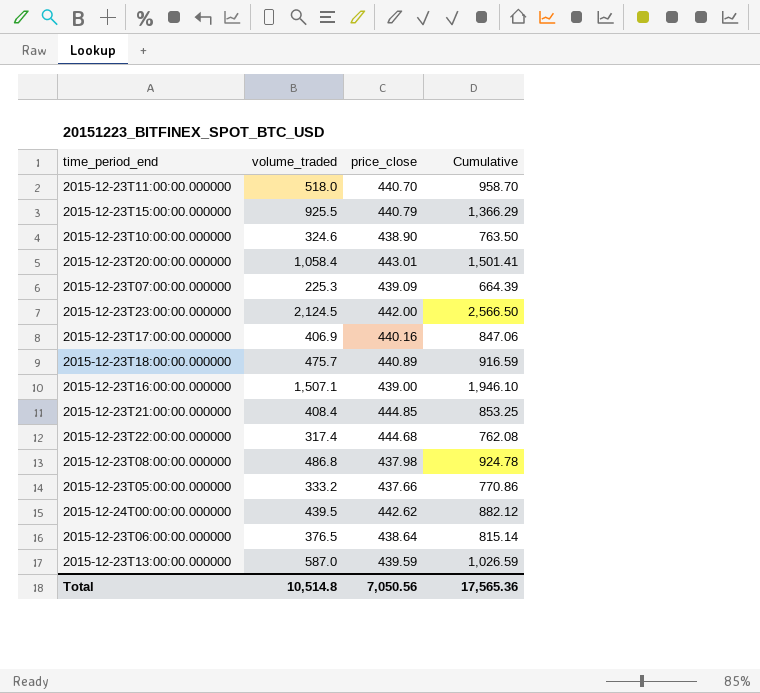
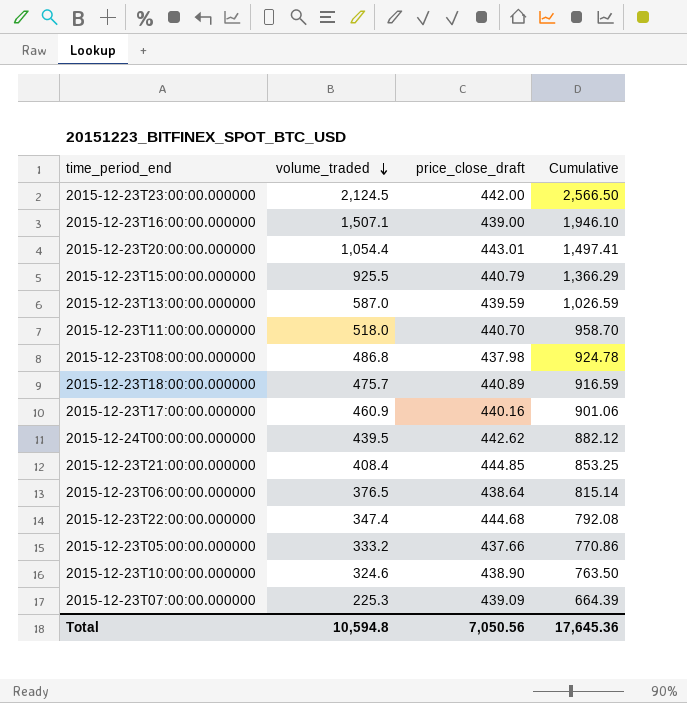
row order: none -> volume_traded descending
column name: price_close -> price_close_draft
2015-12-23T20:00:00.000000 | volume_traded: 1,058.4 -> 1,054.4
2015-12-23T20:00:00.000000 | Cumulative: 1,501.41 -> 1,497.41
2015-12-23T17:00:00.000000 | volume_traded: 406.9 -> 460.9
2015-12-23T17:00:00.000000 | Cumulative: 847.06 -> 901.06
2015-12-23T22:00:00.000000 | volume_traded: 317.4 -> 347.4
2015-12-23T22:00:00.000000 | Cumulative: 762.08 -> 792.08
Total | volume_traded: 10,514.8 -> 10,594.8
Total | Cumulative: 17,565.36 -> 17,645.36

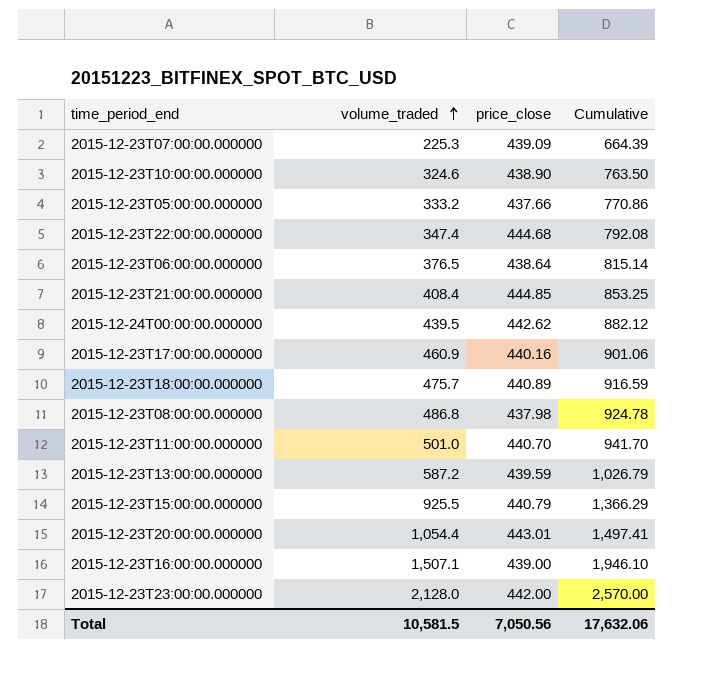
row order: volume_traded descending -> volume_traded ascending
column name: price_close_draft -> price_close
2015-12-23T11:00:00.000000 | volume_traded: 518.0 -> 501.0
2015-12-23T11:00:00.000000 | Cumulative: 958.70 -> 941.70
2015-12-23T13:00:00.000000 | volume_traded: 587.0 -> 587.2
2015-12-23T13:00:00.000000 | Cumulative: 1,026.59 -> 1,026.79
2015-12-23T23:00:00.000000 | volume_traded: 2,124.5 -> 2,128.0
2015-12-23T23:00:00.000000 | Cumulative: 2,566.50 -> 2,570.00
Total | volume_traded: 10,594.8 -> 10,581.5
Total | Cumulative: 17,645.36 -> 17,632.06

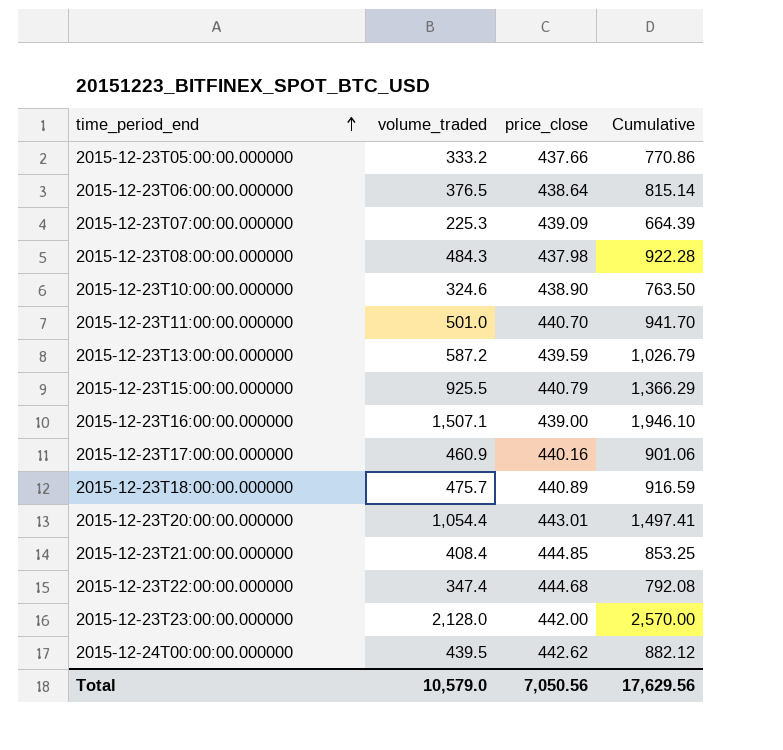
row order: volume_traded ascending -> time_period_end ascending
2015-12-23T08:00:00.000000 | volume_traded: 486.8 -> 484.3
2015-12-23T08:00:00.000000 | Cumulative: 924.78 -> 922.28
Total | volume_traded: 10,581.5 -> 10,579.0
Total | Cumulative: 17,632.06 -> 17,629.56

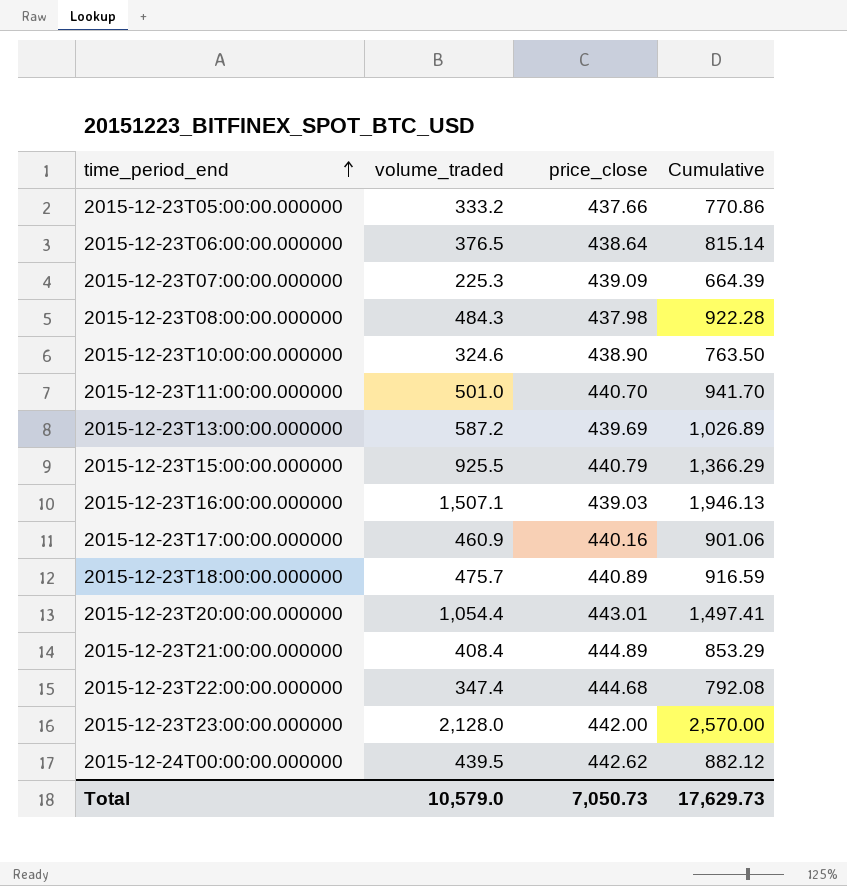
2015-12-23T13:00:00.000000 | price_close: 439.59 -> 439.69
2015-12-23T13:00:00.000000 | Cumulative: 1,026.79 -> 1,026.89
2015-12-23T16:00:00.000000 | price_close: 439.00 -> 439.03
2015-12-23T16:00:00.000000 | Cumulative: 1,946.10 -> 1,946.13
2015-12-23T21:00:00.000000 | price_close: 444.85 -> 444.89
2015-12-23T21:00:00.000000 | Cumulative: 853.25 -> 853.29
Total | price_close: 7,050.56 -> 7,050.73
Total | Cumulative: 17,629.56 -> 17,629.73

